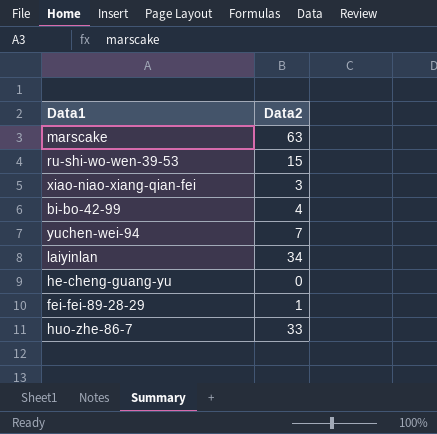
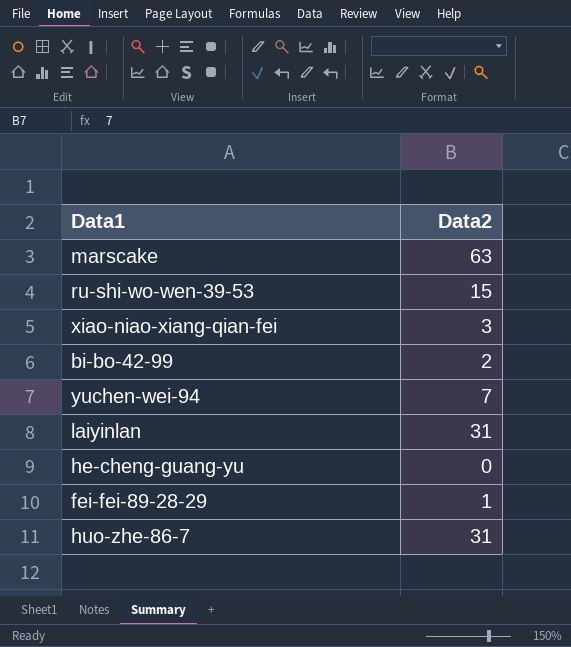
bi-bo-42-99 | Data2: 4 -> 2
laiyinlan | Data2: 34 -> 31
huo-zhe-86-7 | Data2: 33 -> 31

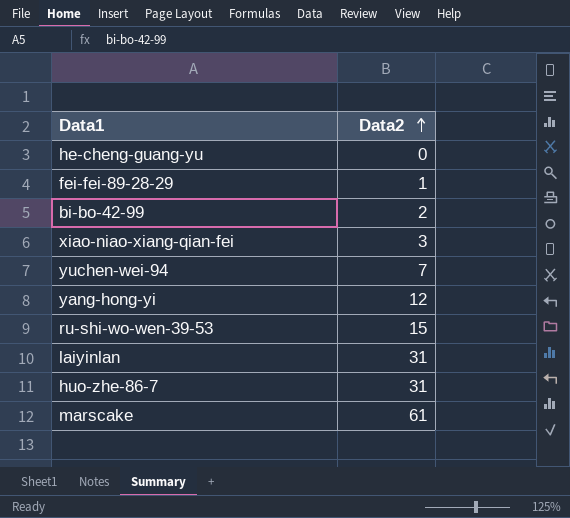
row order: none -> Data2 ascending
row yang-hong-yi: none -> 12
marscake | Data2: 63 -> 61

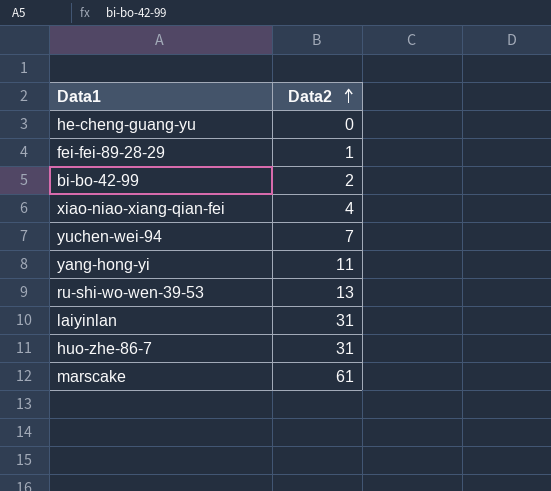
xiao-niao-xiang-qian-fei | Data2: 3 -> 4
yang-hong-yi | Data2: 12 -> 11
ru-shi-wo-wen-39-53 | Data2: 15 -> 13

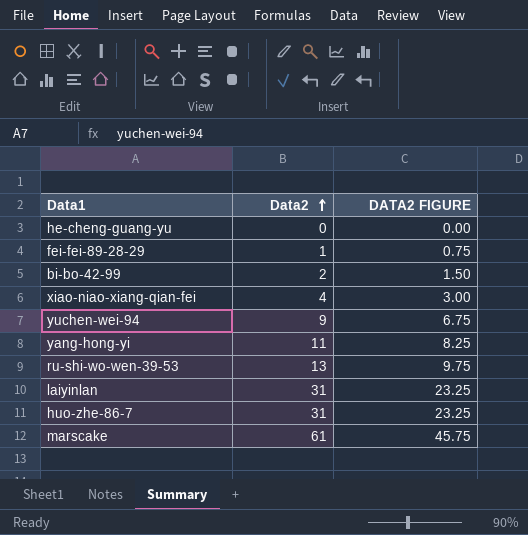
column DATA2 FIGURE | formula: none -> [Data2] * 0.75
yuchen-wei-94 | Data2: 7 -> 9

